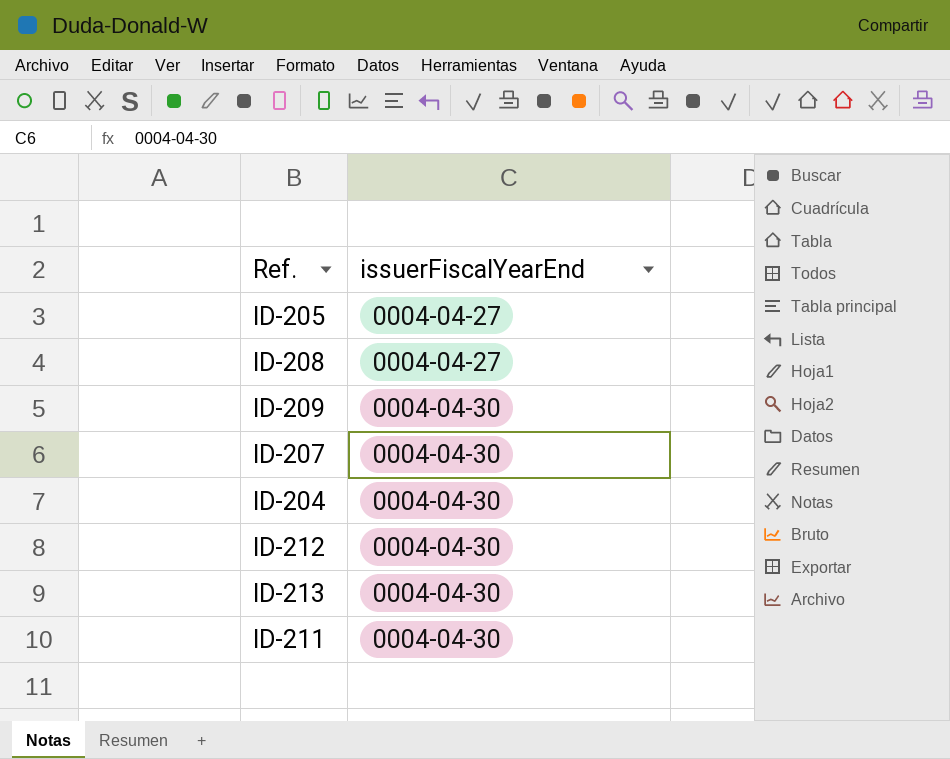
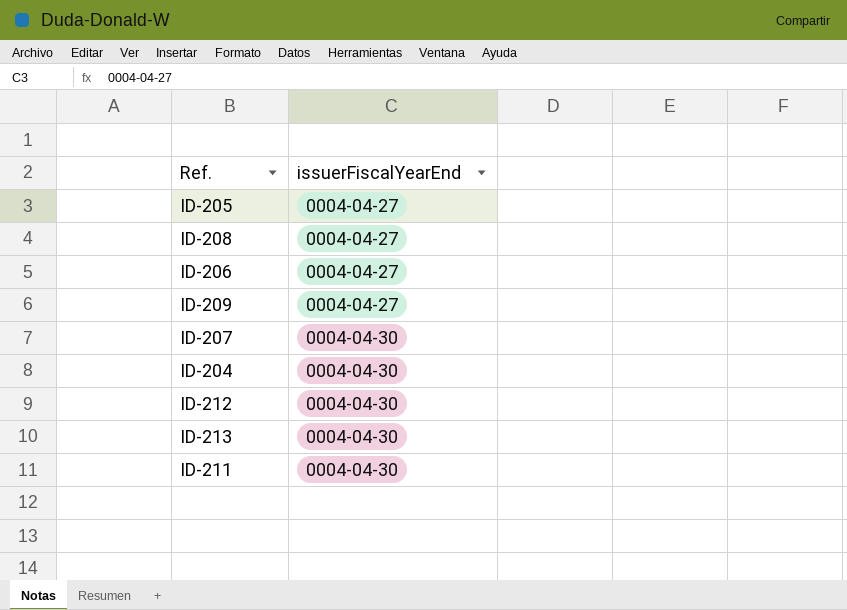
row ID-206: none -> 0004-04-27
ID-209 | issuerFiscalYearEnd: 0004-04-30 -> 0004-04-27

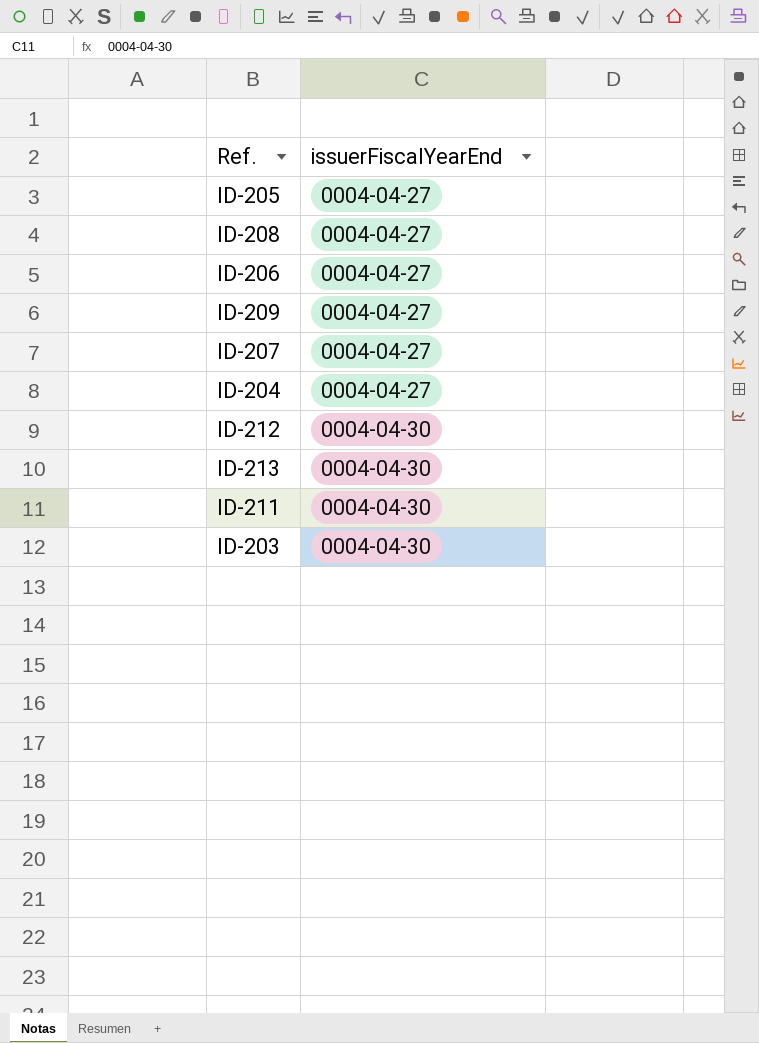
ID-207 | issuerFiscalYearEnd: 0004-04-30 -> 0004-04-27
ID-204 | issuerFiscalYearEnd: 0004-04-30 -> 0004-04-27
row ID-203: none -> 0004-04-30

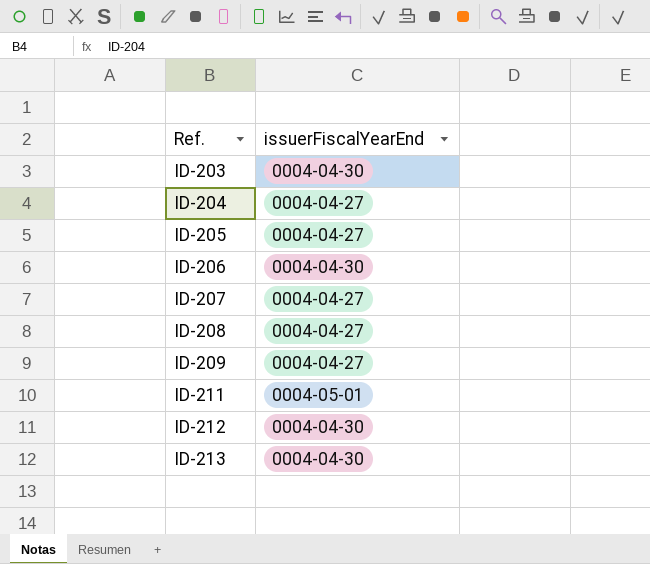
row order: issuerFiscalYearEnd ascending -> Ref. ascending
ID-206 | issuerFiscalYearEnd: 0004-04-27 -> 0004-04-30
ID-211 | issuerFiscalYearEnd: 0004-04-30 -> 0004-05-01

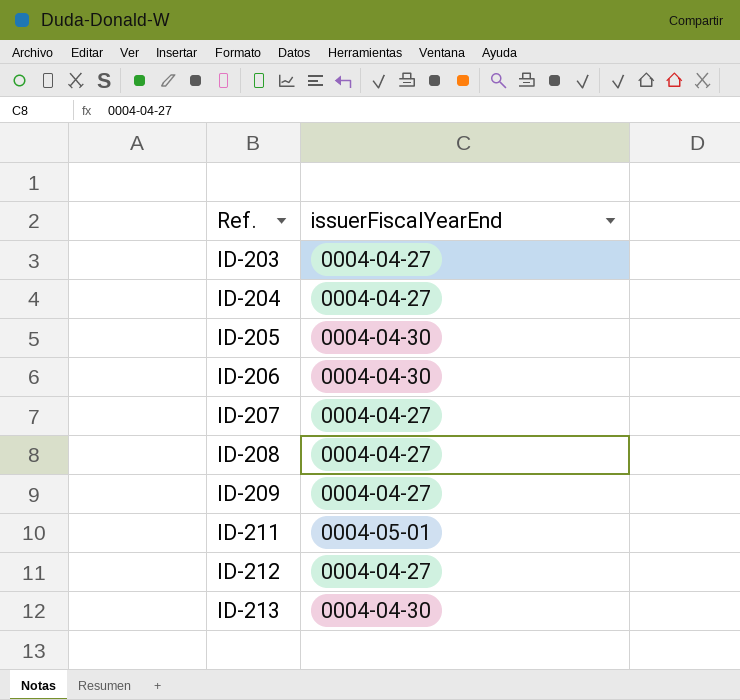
ID-203 | issuerFiscalYearEnd: 0004-04-30 -> 0004-04-27
ID-205 | issuerFiscalYearEnd: 0004-04-27 -> 0004-04-30
ID-212 | issuerFiscalYearEnd: 0004-04-30 -> 0004-04-27

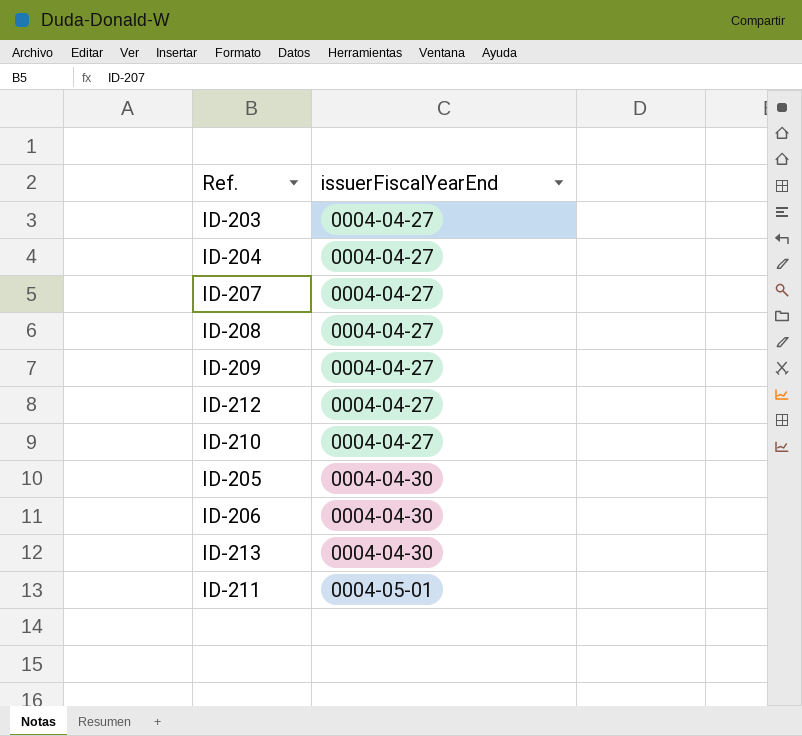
row order: Ref. ascending -> issuerFiscalYearEnd ascending
row ID-210: none -> 0004-04-27

